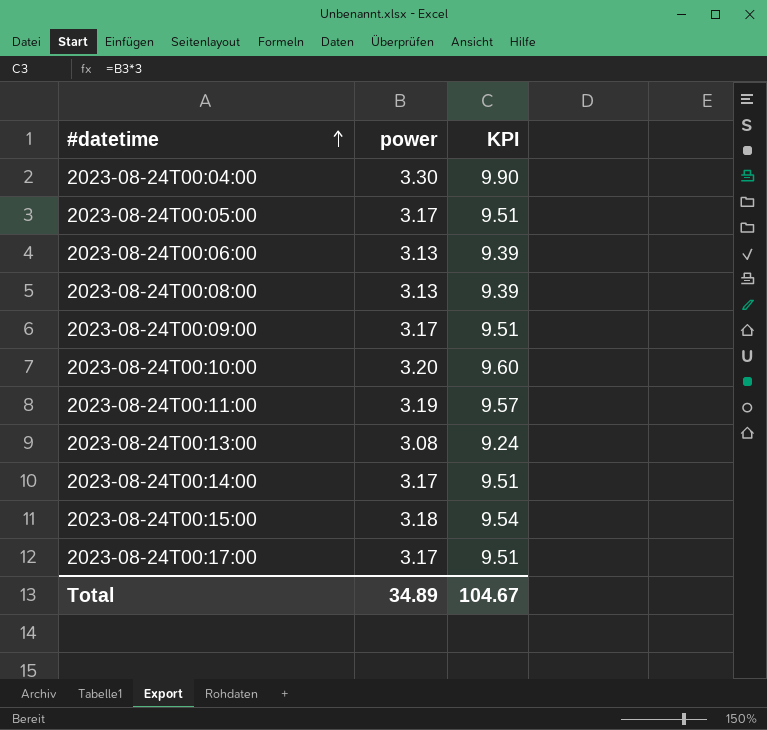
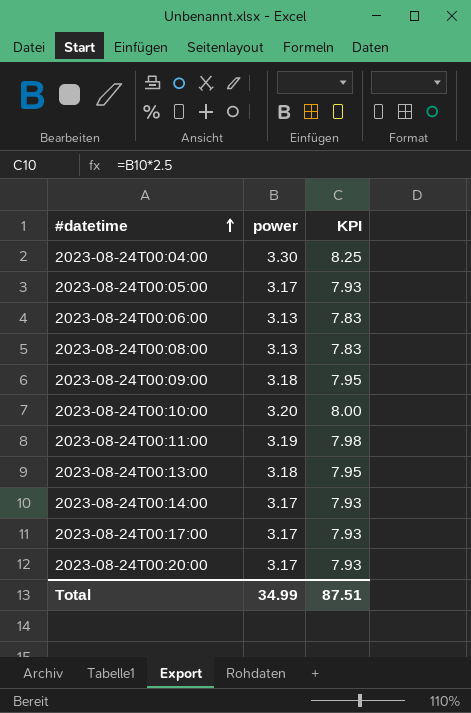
column KPI | formula: [power] * 3 -> [power] * 2.5
row 2023-08-24T00:15:00: 3.18 | 9.54 -> none
2023-08-24T00:09:00 | power: 3.17 -> 3.18
2023-08-24T00:13:00 | power: 3.08 -> 3.18
row 2023-08-24T00:20:00: none -> 3.17 | 7.93
Total | power: 34.89 -> 34.99
Total | KPI: 104.67 -> 87.51

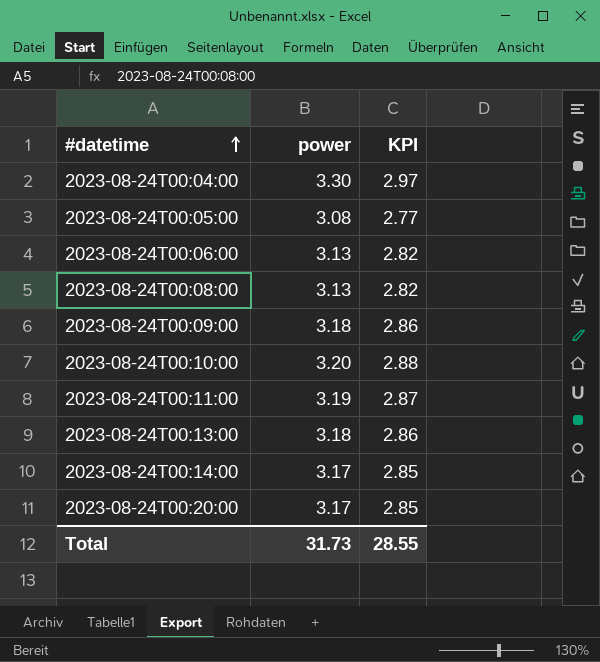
column KPI | formula: [power] * 2.5 -> [power] * 0.9
row 2023-08-24T00:17:00: 3.17 | 7.93 -> none
2023-08-24T00:05:00 | power: 3.17 -> 3.08
Total | power: 34.99 -> 31.73
Total | KPI: 87.51 -> 28.55

